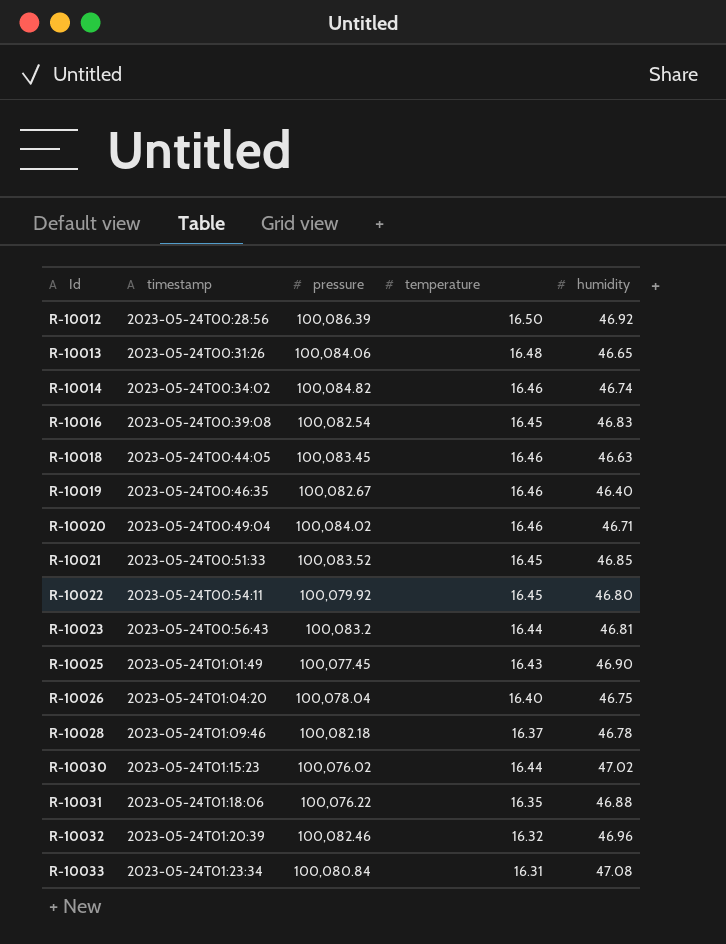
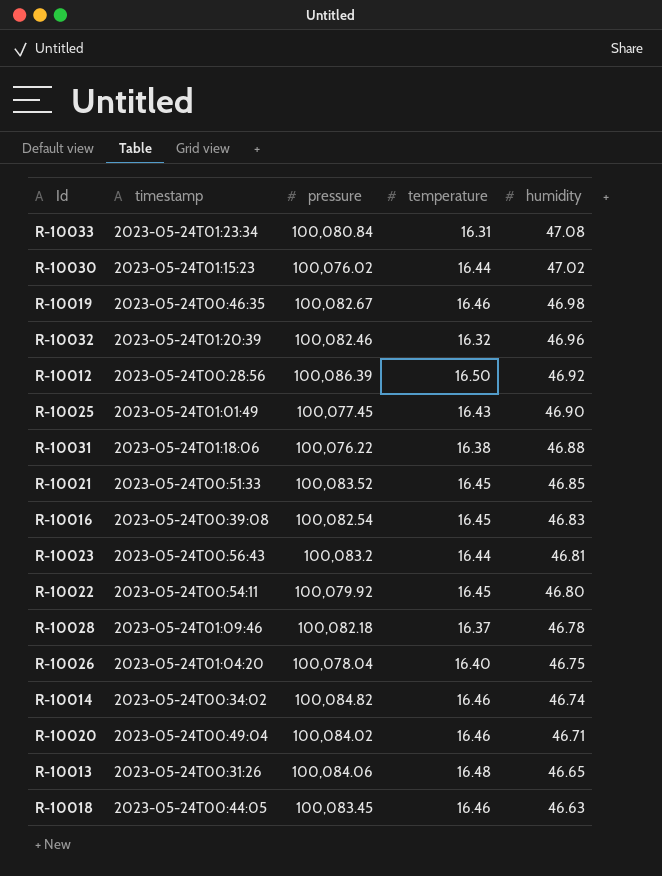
row order: Id ascending -> humidity descending
R-10019 | humidity: 46.40 -> 46.98
R-10031 | temperature: 16.35 -> 16.38

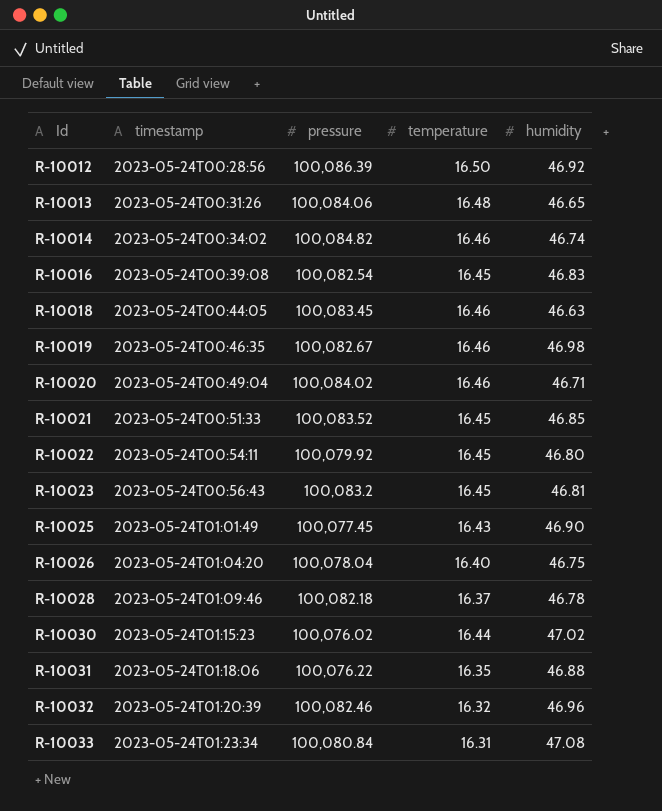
row order: humidity descending -> Id ascending
R-10023 | temperature: 16.44 -> 16.45
R-10031 | temperature: 16.38 -> 16.35

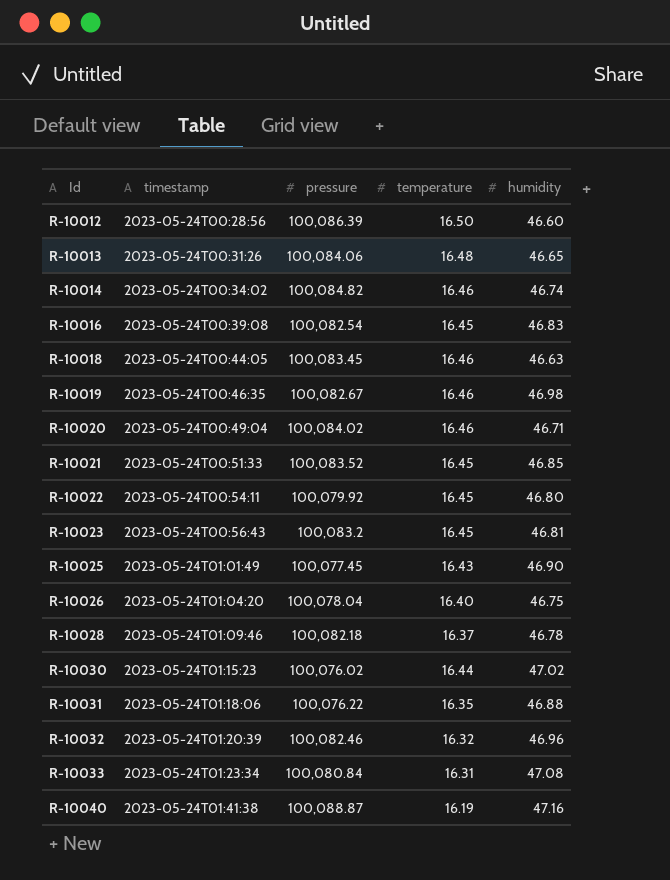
R-10012 | humidity: 46.92 -> 46.60
row R-10040: none -> 2023-05-24T01:41:38 | 100,088.87 | 16.19 | 47.16

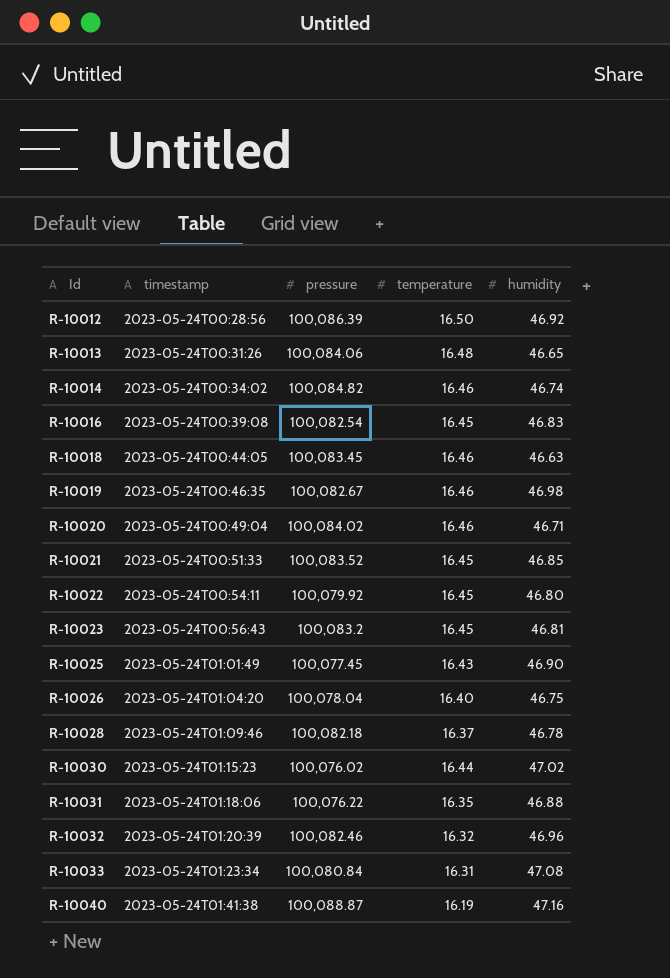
R-10012 | humidity: 46.60 -> 46.92

